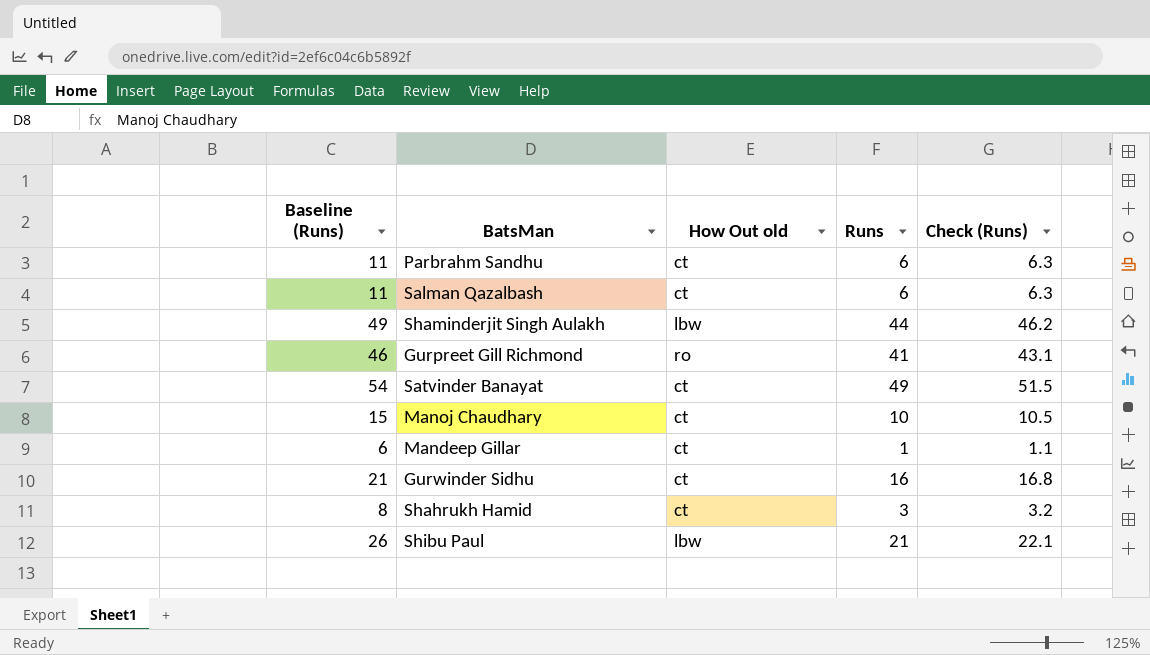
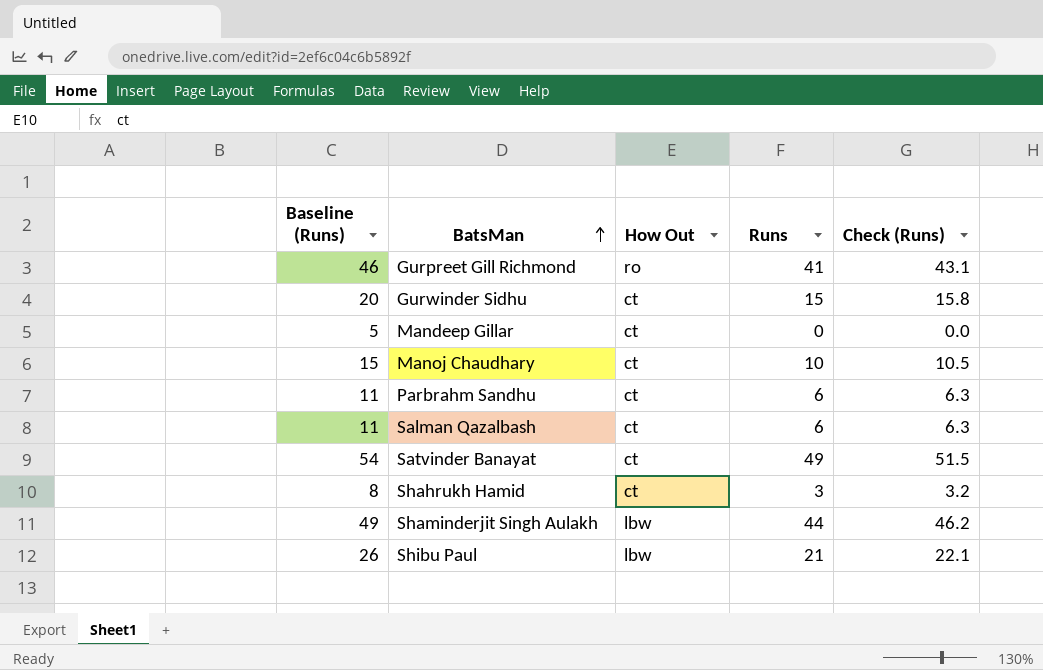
row order: none -> BatsMan ascending
column name: How Out old -> How Out
Gurwinder Sidhu | Baseline (Runs): 21 -> 20
Gurwinder Sidhu | Runs: 16 -> 15
Gurwinder Sidhu | Check (Runs): 16.8 -> 15.8
Mandeep Gillar | Baseline (Runs): 6 -> 5
Mandeep Gillar | Runs: 1 -> 0
Mandeep Gillar | Check (Runs): 1.1 -> 0.0

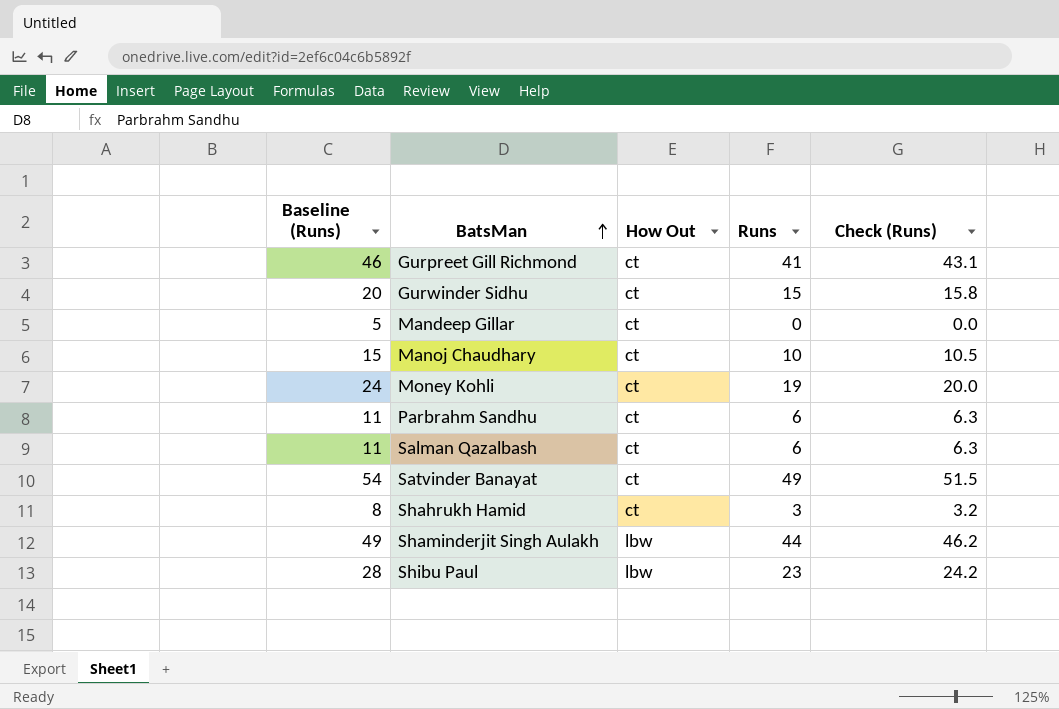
Gurpreet Gill Richmond | How Out: ro -> ct
row Money Kohli: none -> 24 | ct | 19 | 20.0
Shibu Paul | Baseline (Runs): 26 -> 28
Shibu Paul | Runs: 21 -> 23
Shibu Paul | Check (Runs): 22.1 -> 24.2

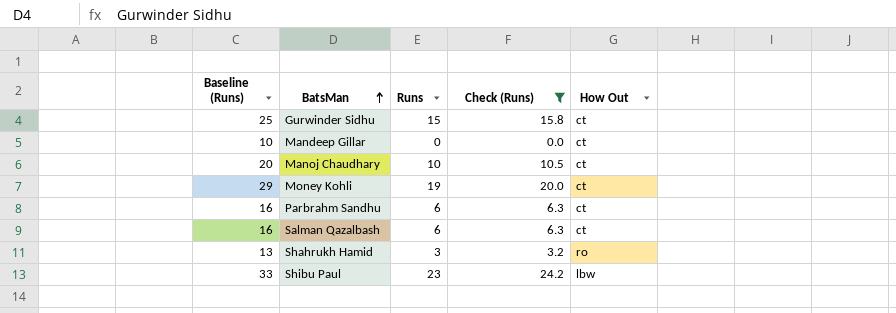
filter: none -> Check (Runs) <= 24.2
column Baseline (Runs) | formula: [Runs] + 5 -> [Runs] + 10
column How Out | position: 3 -> 5
Shahrukh Hamid | How Out: ct -> ro

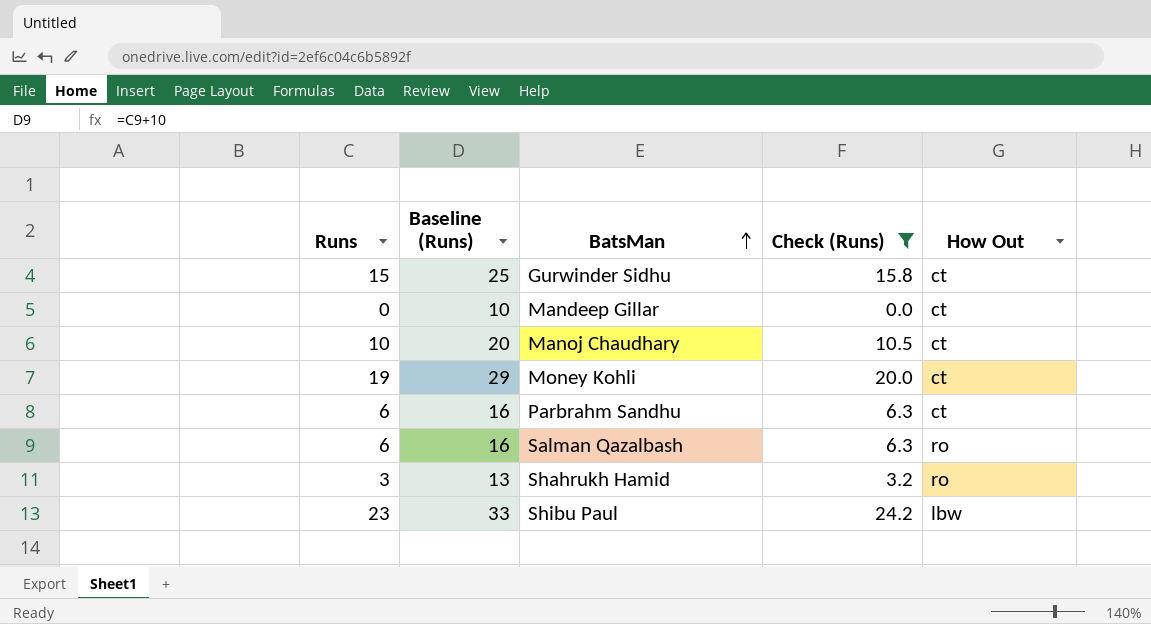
column Runs | position: 3 -> 1
Salman Qazalbash | How Out: ct -> ro

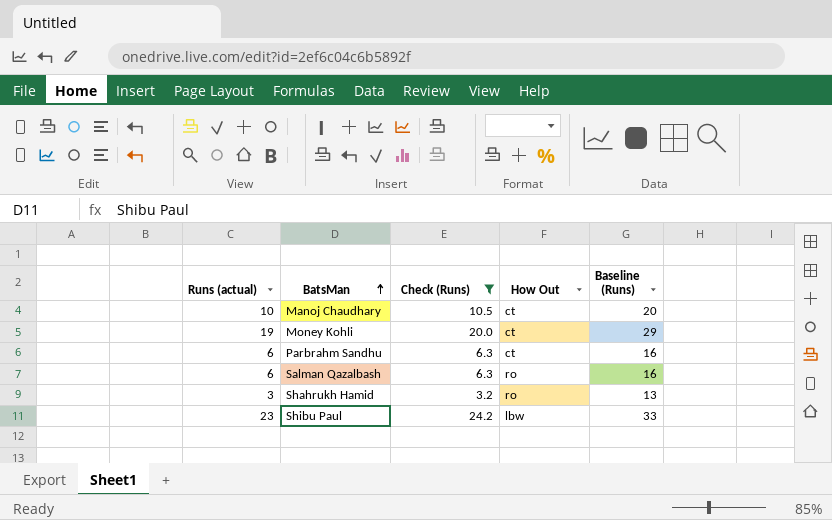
column name: Runs -> Runs (actual)
column Baseline (Runs) | position: 2 -> 5
row Gurwinder Sidhu: 15 | 25 | 15.8 | ct -> none
row Mandeep Gillar: 0 | 10 | 0.0 | ct -> none

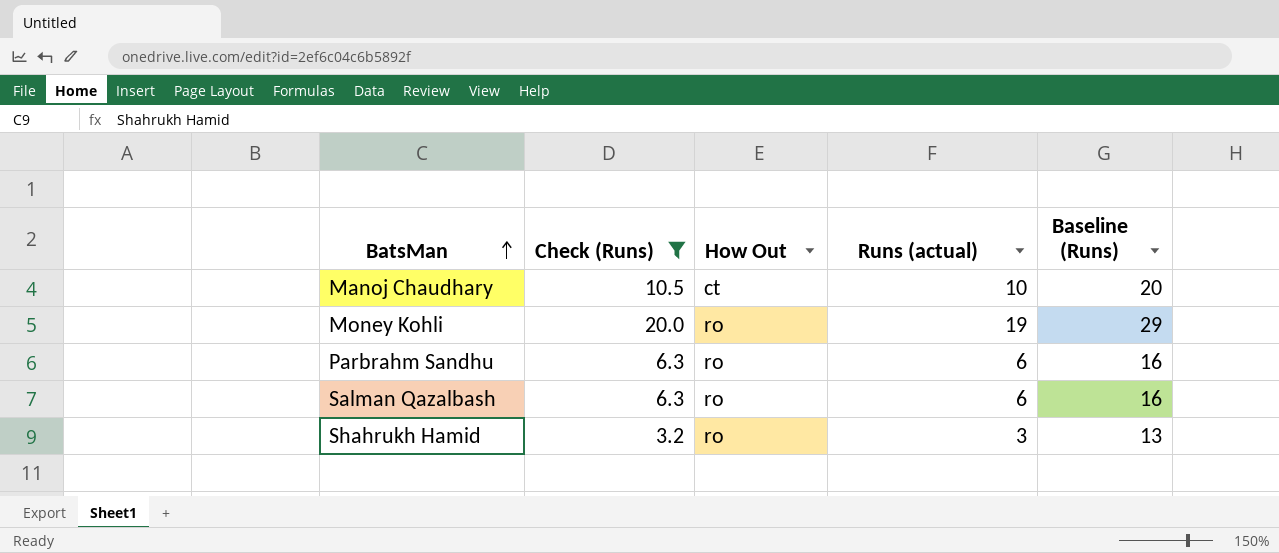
column Runs (actual) | position: 1 -> 4
row Shibu Paul: 23 | 24.2 | lbw | 33 -> none
Money Kohli | How Out: ct -> ro
Parbrahm Sandhu | How Out: ct -> ro

